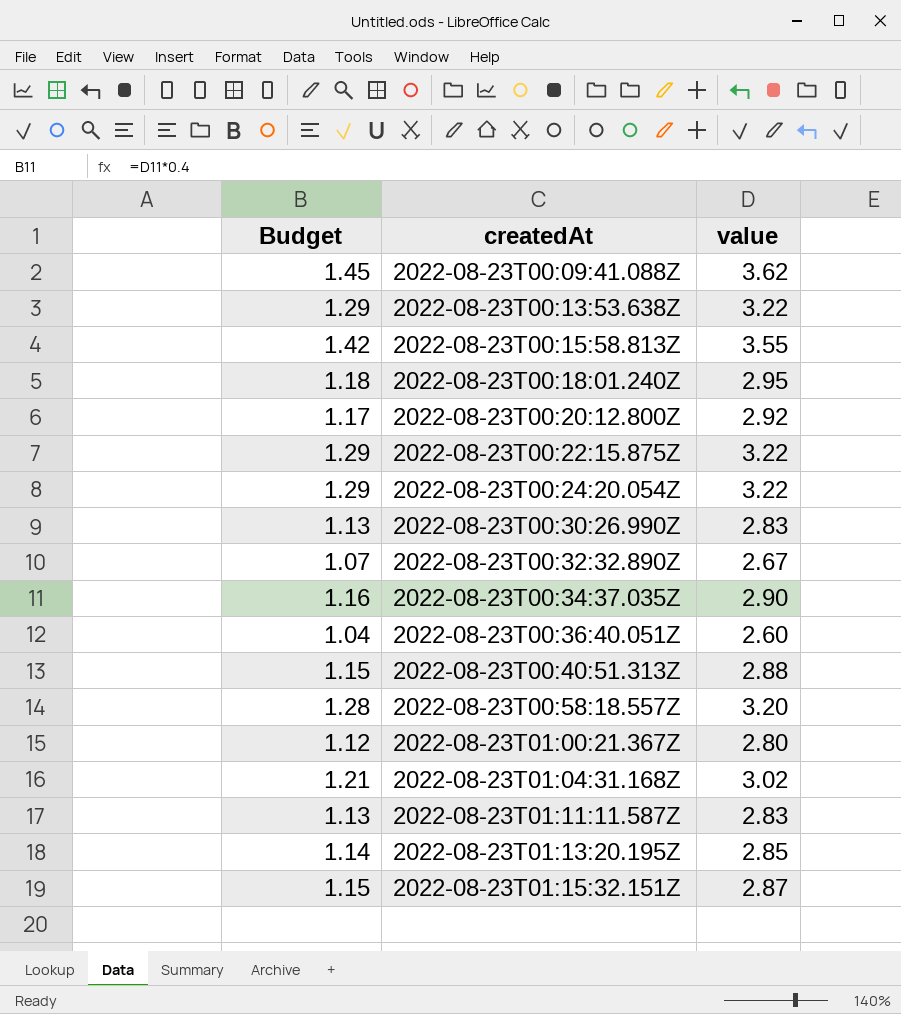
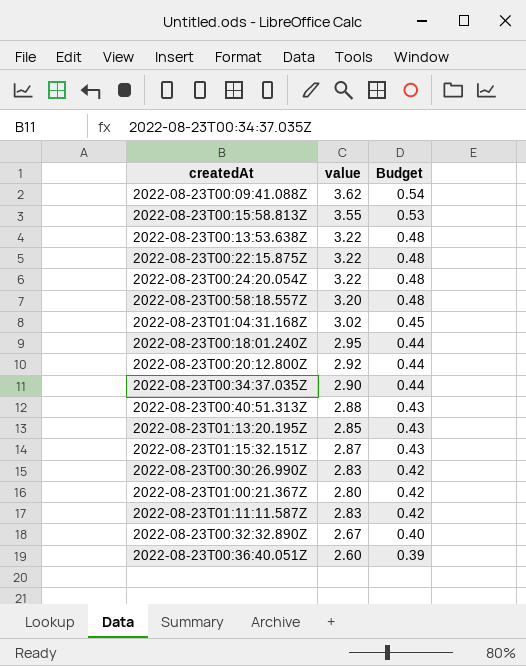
row order: createdAt ascending -> Budget descending
column Budget | formula: [value] * 0.4 -> [value] * 0.15
column Budget | position: 1 -> 3

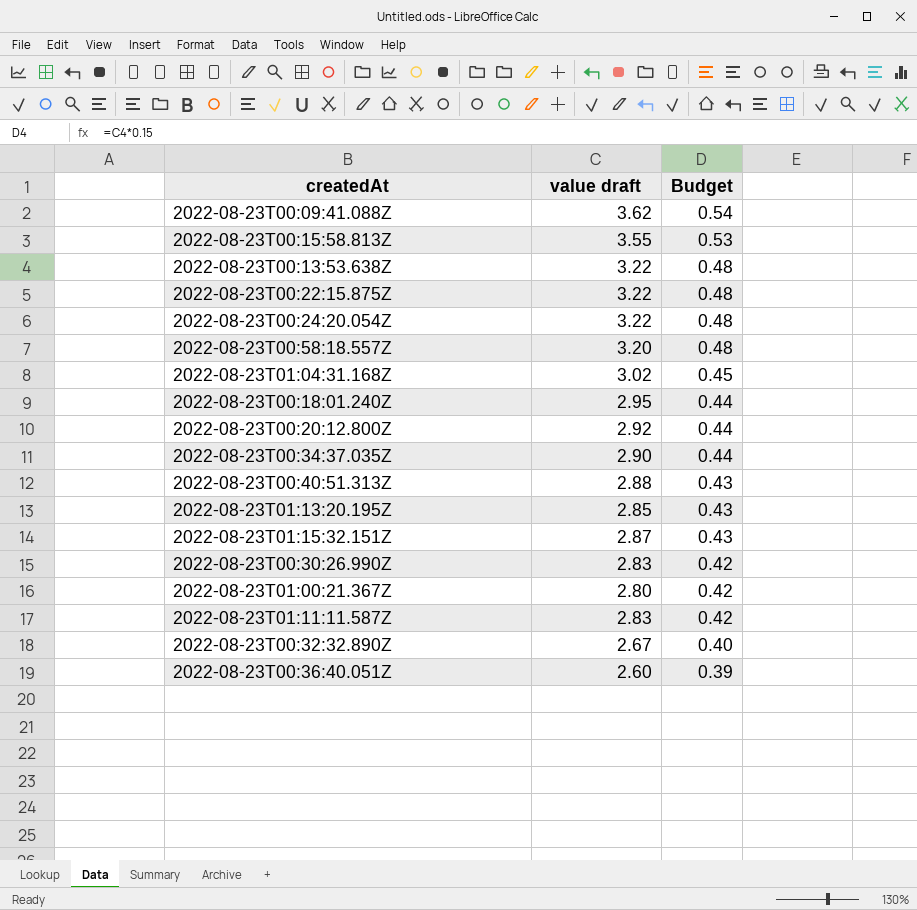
column name: value -> value draft

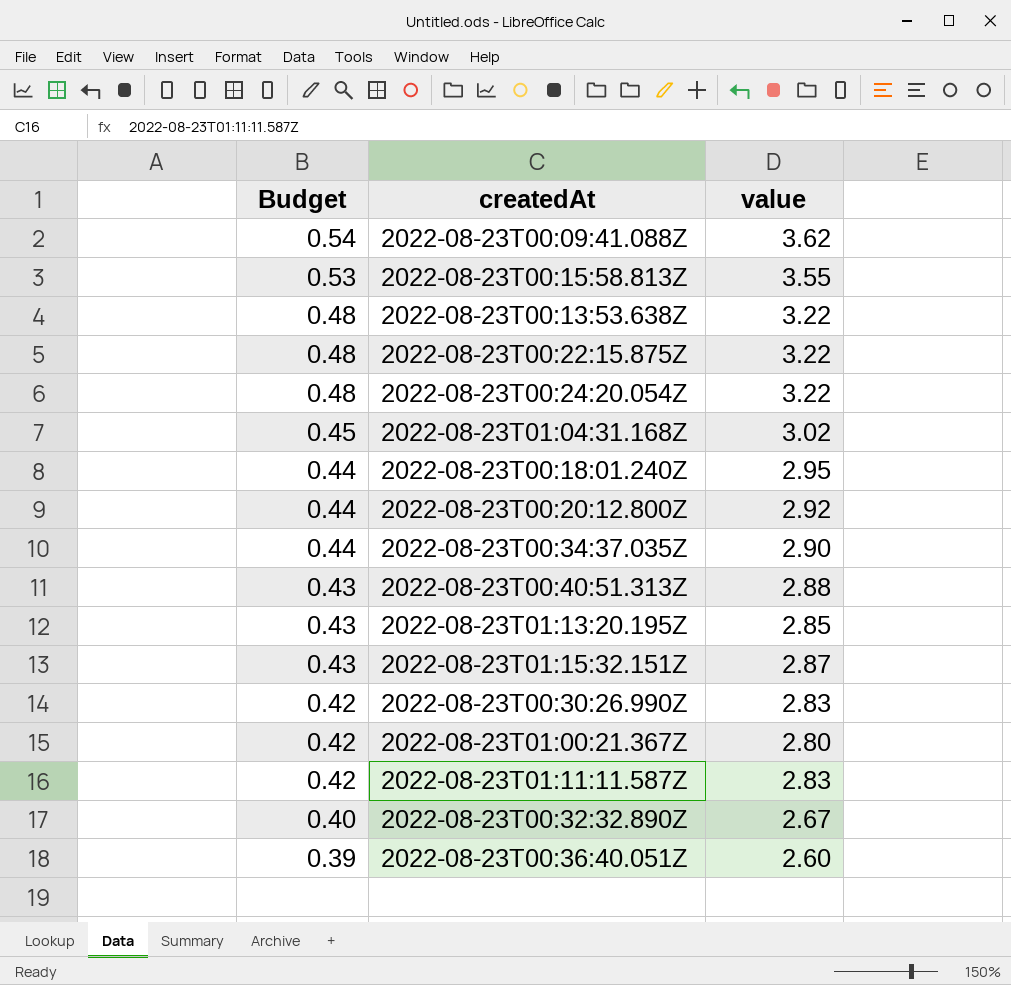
column Budget | position: 3 -> 1
column name: value draft -> value
row 2022-08-23T00:58:18.557Z: 3.20 | 0.48 -> none

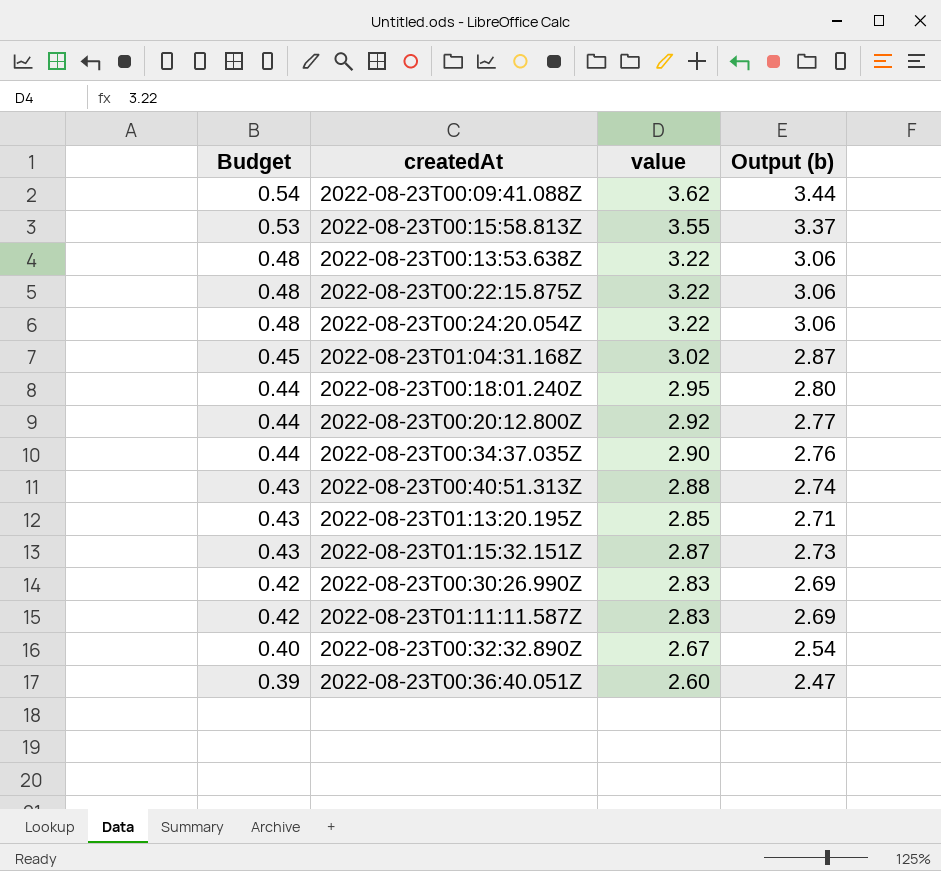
column Output (b) | formula: none -> [value] * 0.95
row 2022-08-23T01:00:21.367Z: 0.42 | 2.80 -> none

